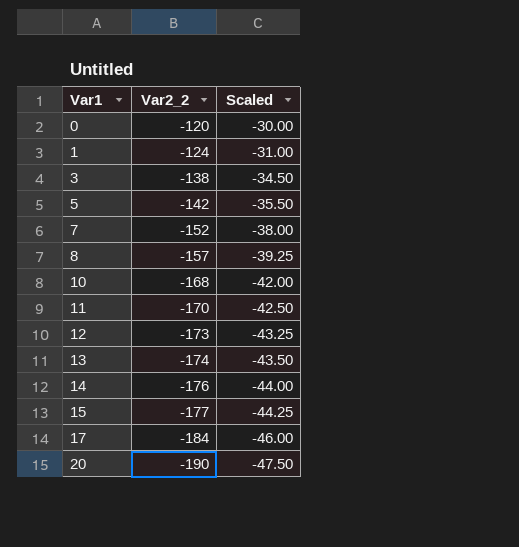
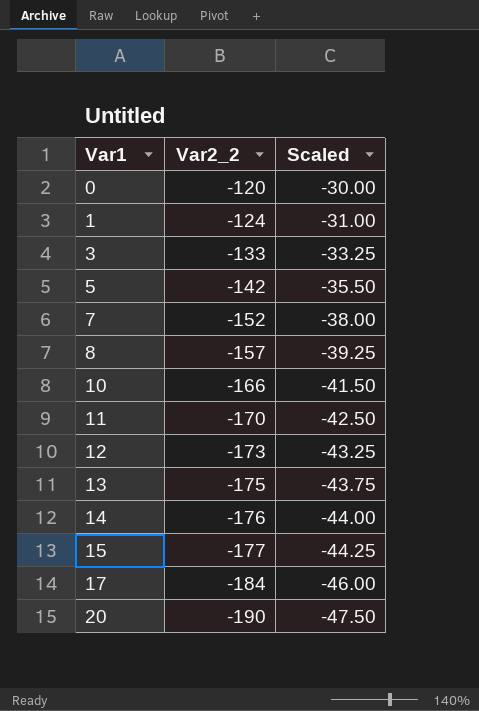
3 | Var2_2: -138 -> -133
3 | Scaled: -34.50 -> -33.25
10 | Var2_2: -168 -> -166
10 | Scaled: -42.00 -> -41.50
13 | Var2_2: -174 -> -175
13 | Scaled: -43.50 -> -43.75

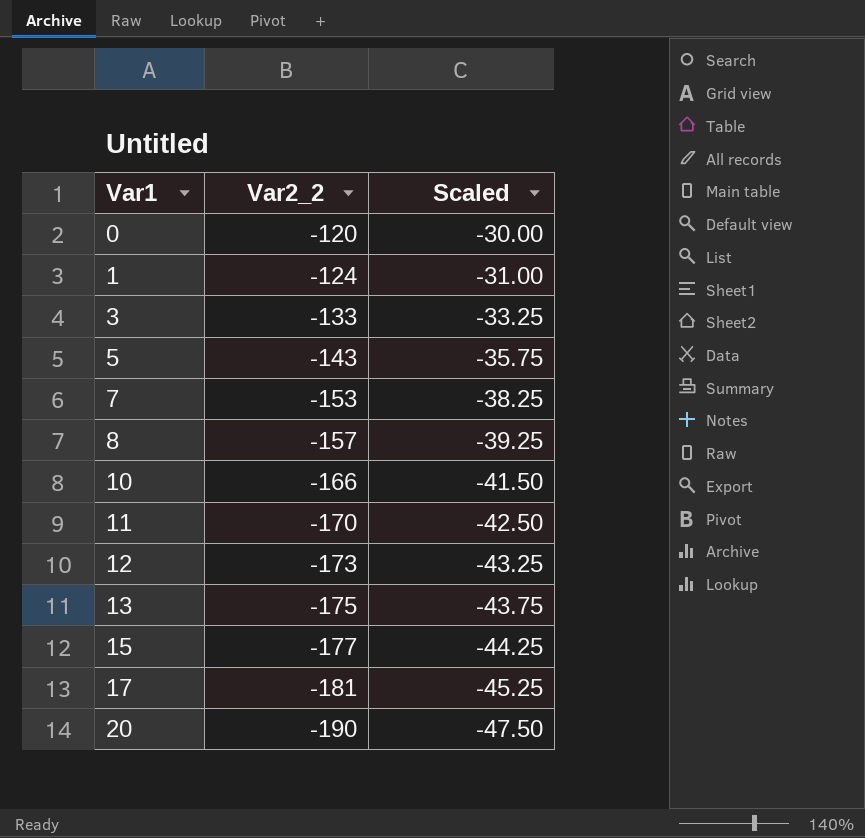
row 14: -176 | -44.00 -> none
5 | Var2_2: -142 -> -143
5 | Scaled: -35.50 -> -35.75
7 | Var2_2: -152 -> -153
7 | Scaled: -38.00 -> -38.25
17 | Var2_2: -184 -> -181
17 | Scaled: -46.00 -> -45.25

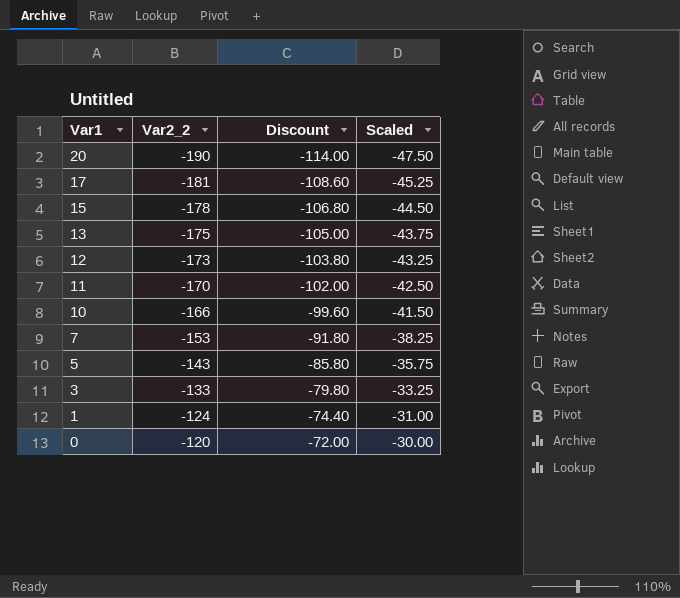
row order: Var1 ascending -> Var1 descending
column Discount | formula: none -> [Var2_2] * 0.6
row 8: -157 | -39.25 -> none
15 | Var2_2: -177 -> -178
15 | Scaled: -44.25 -> -44.50

